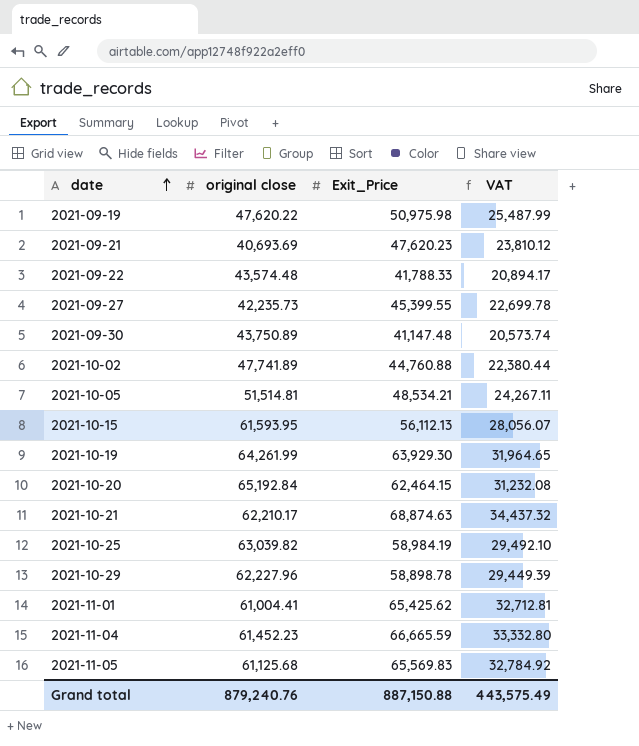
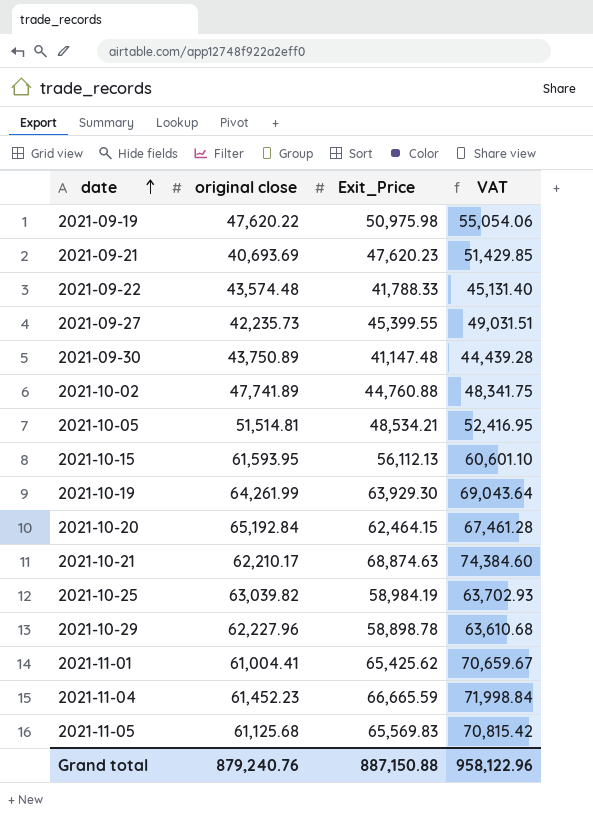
column VAT | formula: [Exit_Price] * 0.5 -> [Exit_Price] * 1.08
Grand total | VAT: 443,575.49 -> 958,122.96

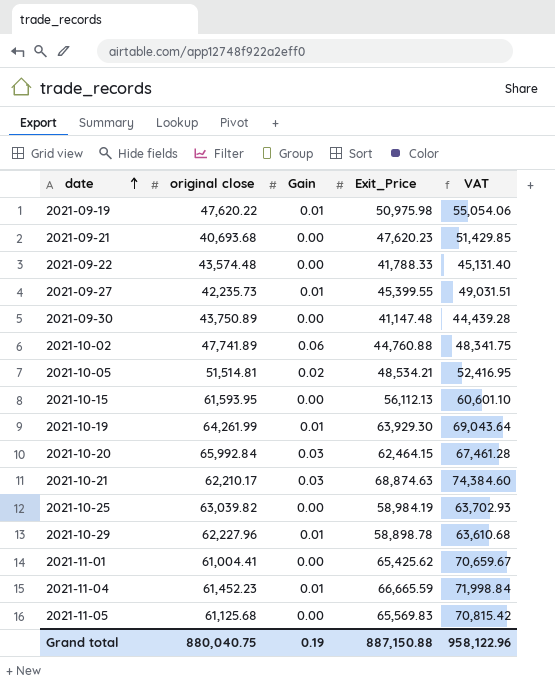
column Gain | position: none -> 3
2021-09-21 | original close: 40,693.69 -> 40,693.68
2021-10-20 | original close: 65,192.84 -> 65,992.84
Grand total | original close: 879,240.76 -> 880,040.75

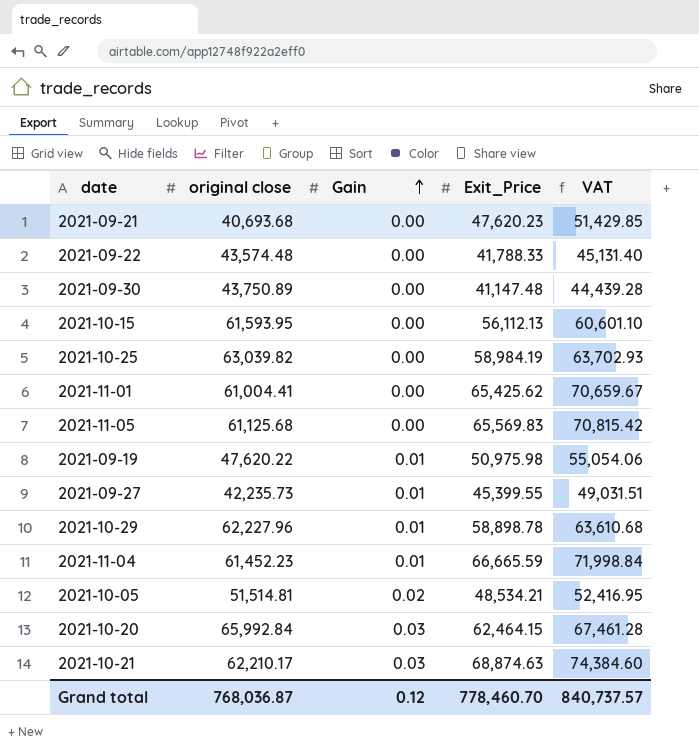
row order: date ascending -> Gain ascending
row 2021-10-02: 47,741.89 | 0.06 | 44,760.88 | 48,341.75 -> none
row 2021-10-19: 64,261.99 | 0.01 | 63,929.30 | 69,043.64 -> none
Grand total | original close: 880,040.75 -> 768,036.87
Grand total | Gain: 0.19 -> 0.12
Grand total | Exit_Price: 887,150.88 -> 778,460.70
Grand total | VAT: 958,122.96 -> 840,737.57

